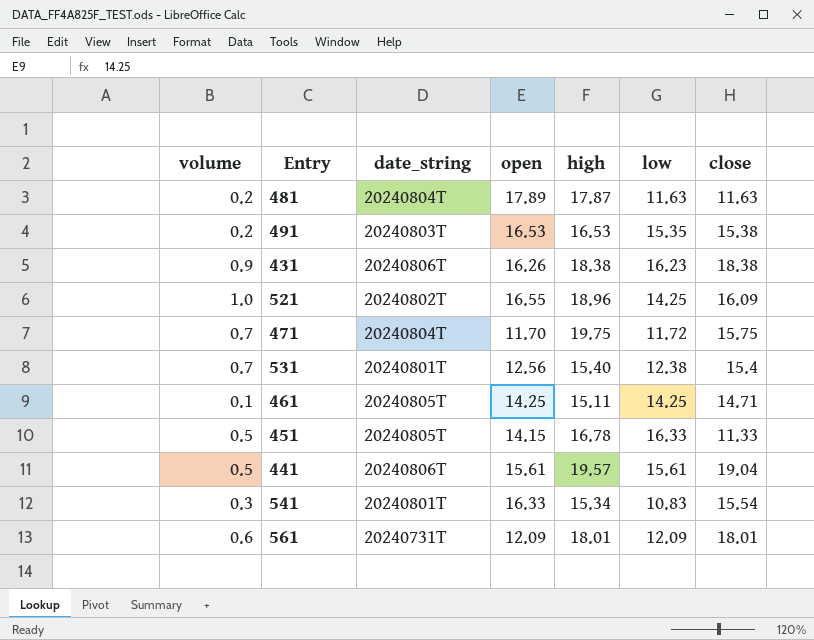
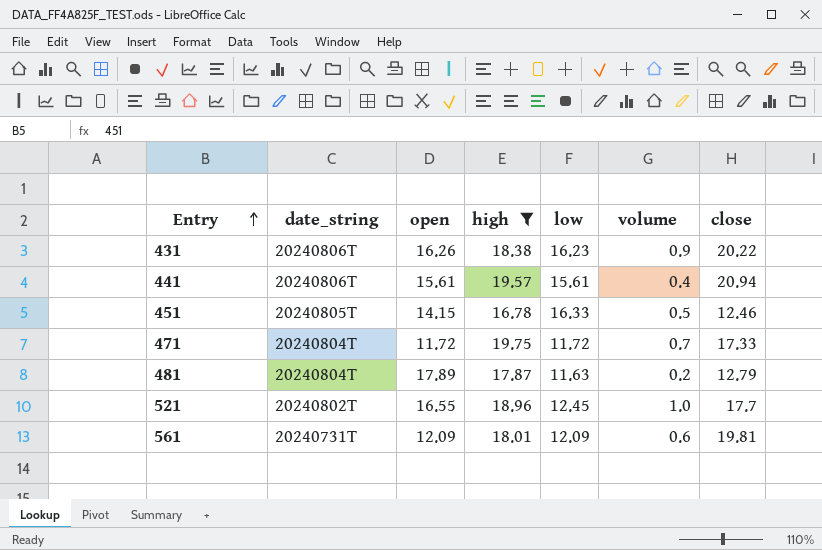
filter: none -> high >= 16.78
row order: none -> Entry ascending
column volume | position: 1 -> 6
431 | close: 18.38 -> 20.22
441 | volume: 0.5 -> 0.4
441 | close: 19.04 -> 20.94
451 | close: 11.33 -> 12.46
471 | open: 11.70 -> 11.72
471 | close: 15.75 -> 17.33
481 | close: 11.63 -> 12.79
521 | low: 14.25 -> 12.45
521 | close: 16.09 -> 17.7
561 | close: 18.01 -> 19.81

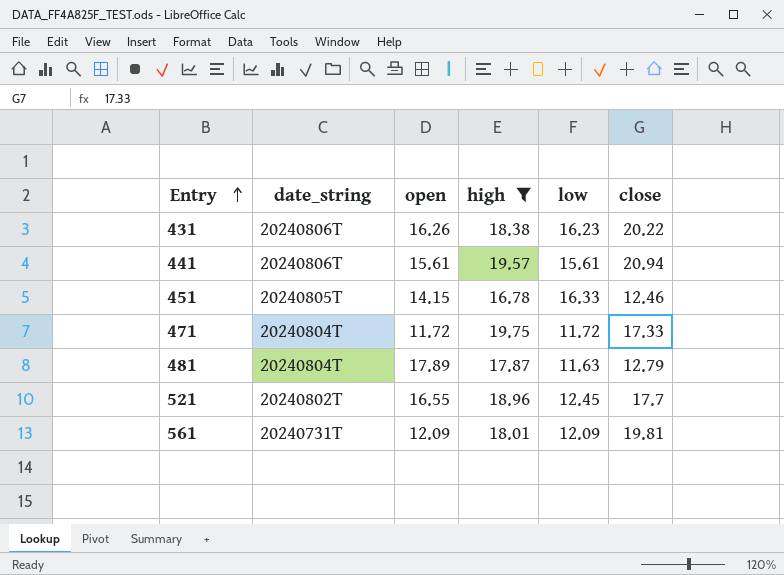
column volume | position: 6 -> none

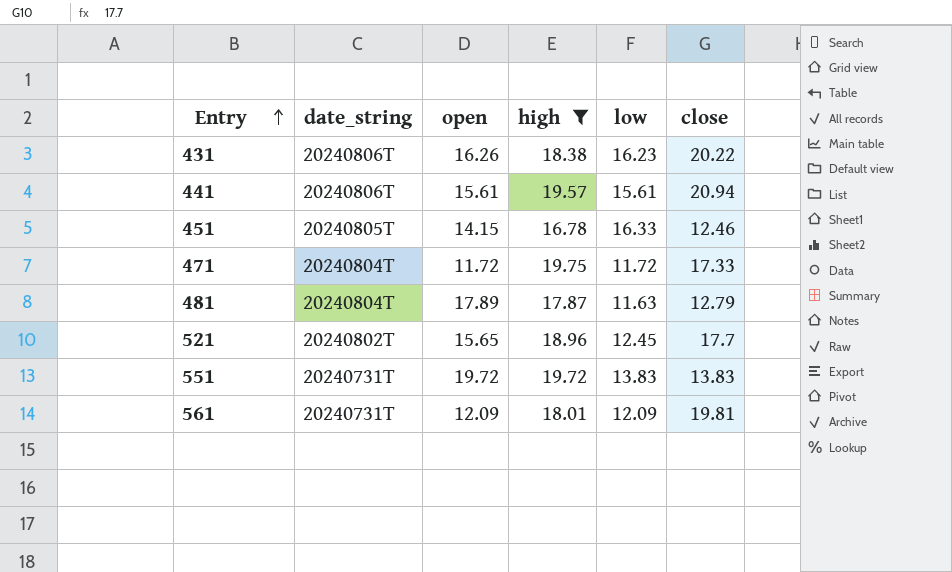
521 | open: 16.55 -> 15.65
row 551: none -> 20240731T | 19.72 | 19.72 | 13.83 | 13.83

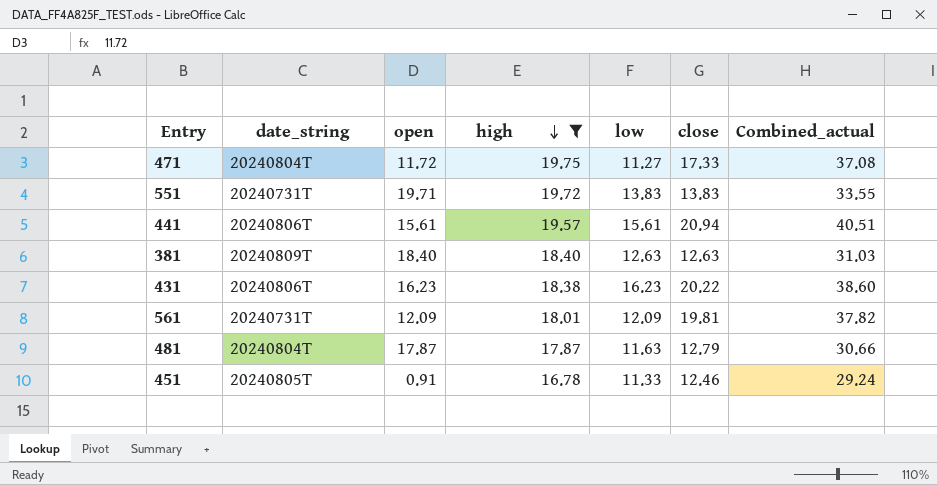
row order: Entry ascending -> high descending
column Combined_actual | formula: none -> [high] + [close]
row 521: 20240802T | 15.65 | 18.96 | 12.45 | 17.7 -> none
471 | low: 11.72 -> 11.27
551 | open: 19.72 -> 19.71
row 381: none -> 20240809T | 18.40 | 18.40 | 12.63 | 12.63 | 31.03
431 | open: 16.26 -> 16.23
481 | open: 17.89 -> 17.87
451 | open: 14.15 -> 0.91
451 | low: 16.33 -> 11.33

